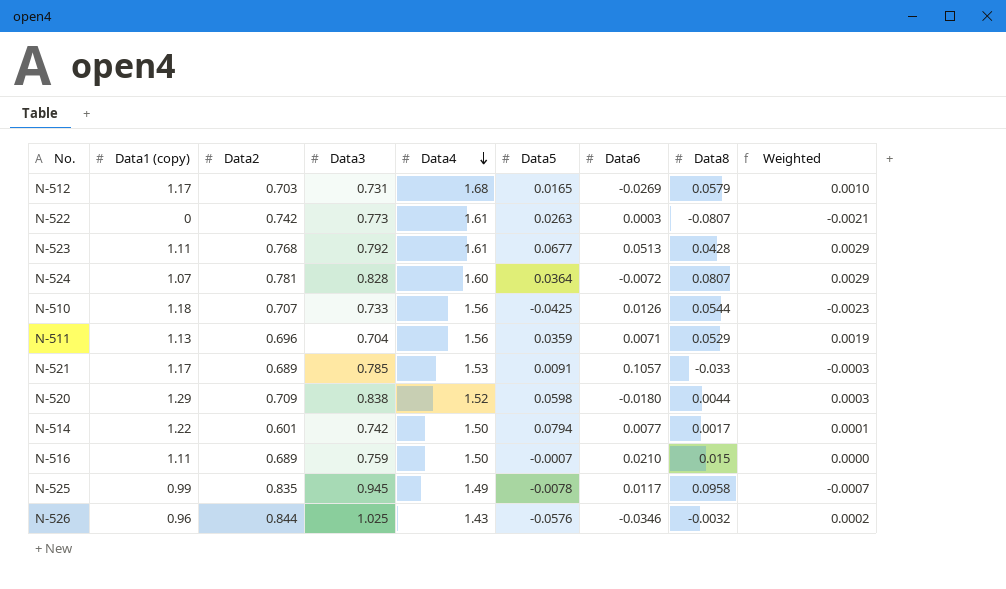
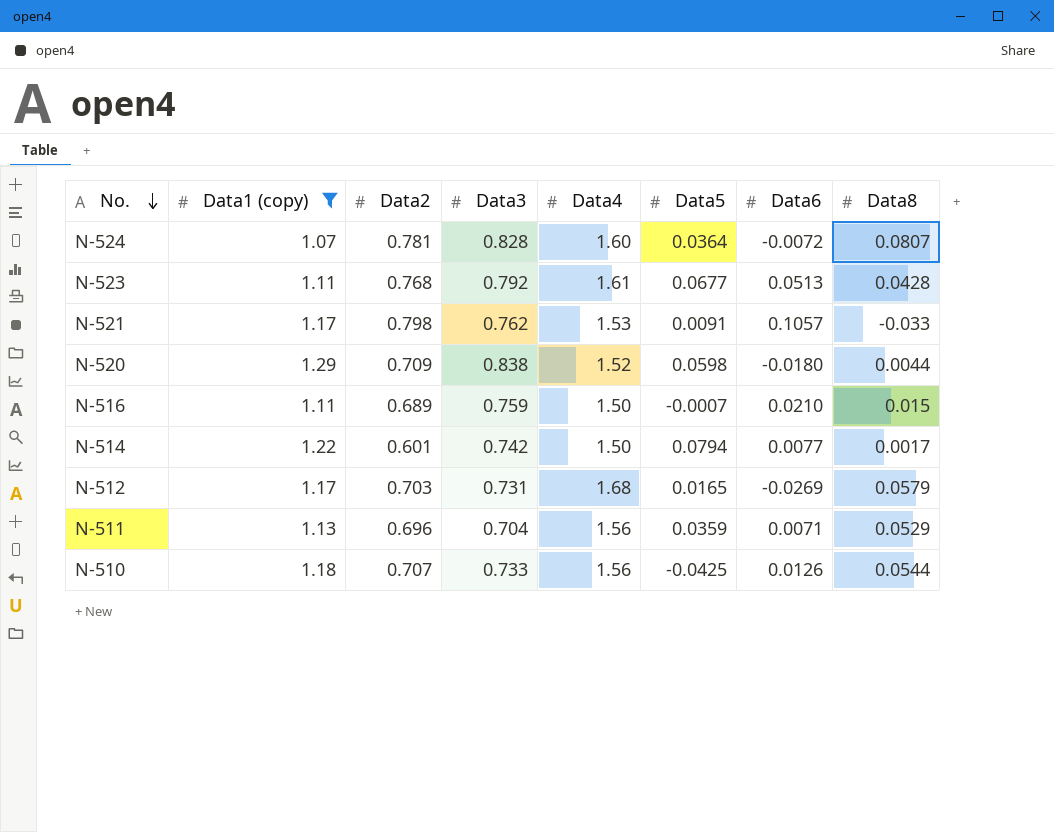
filter: none -> Data1 (copy) >= 1.07
row order: Data4 descending -> No. descending
column Weighted | formula: [Data5] * [Data8] -> none
N-521 | Data2: 0.689 -> 0.798
N-521 | Data3: 0.785 -> 0.762

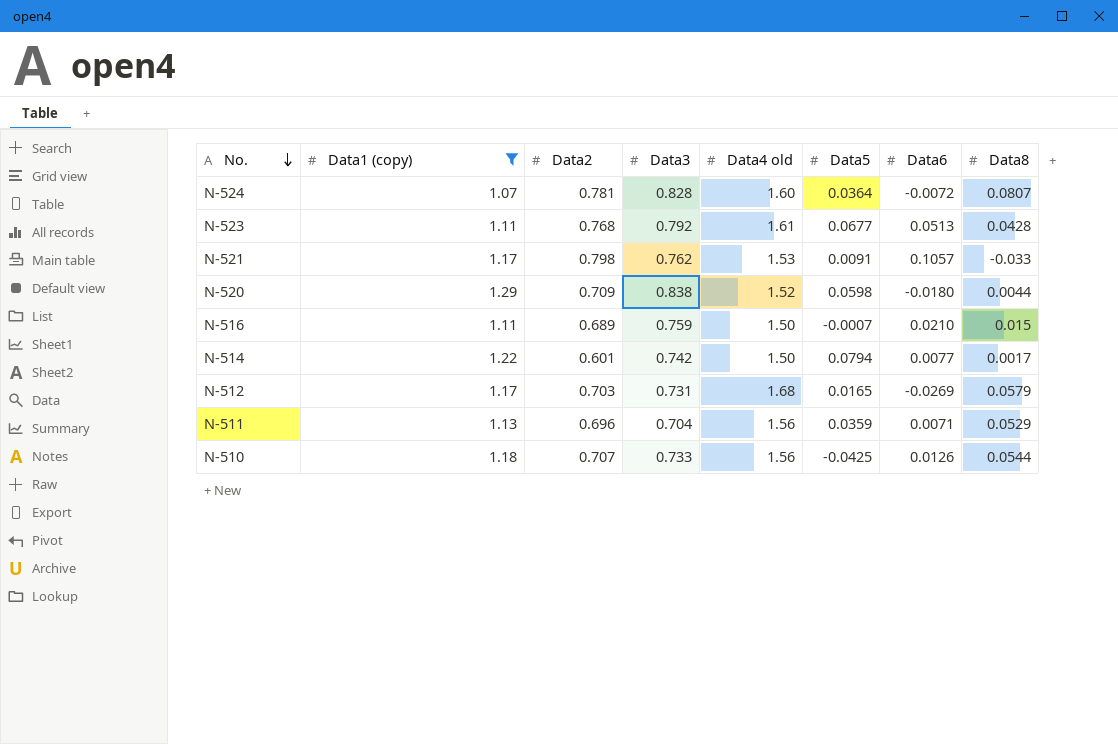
column name: Data4 -> Data4 old

